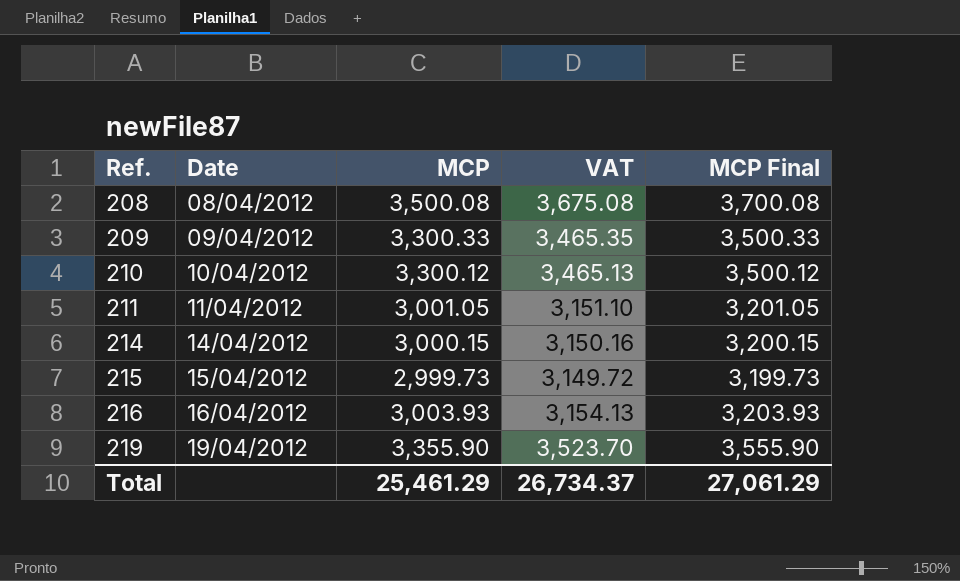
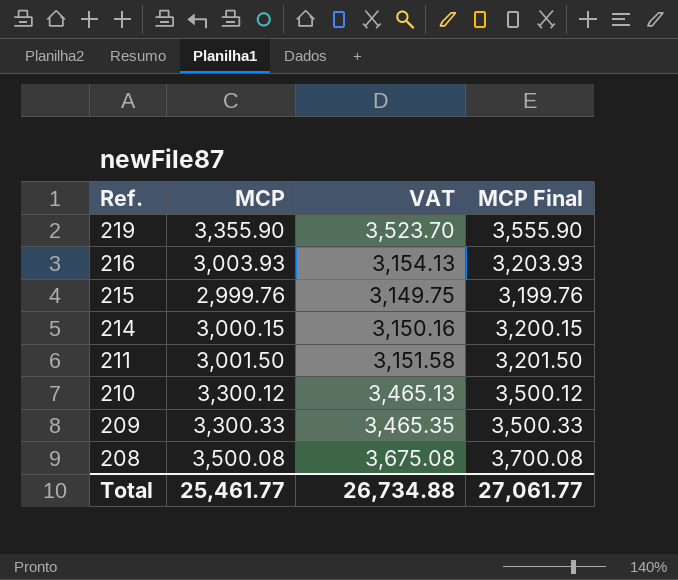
row order: Ref. ascending -> Ref. descending
column Date | position: 2 -> none
215 | MCP: 2,999.73 -> 2,999.76
215 | VAT: 3,149.72 -> 3,149.75
215 | MCP Final: 3,199.73 -> 3,199.76
211 | MCP: 3,001.05 -> 3,001.50
211 | VAT: 3,151.10 -> 3,151.58
211 | MCP Final: 3,201.05 -> 3,201.50
Total | MCP: 25,461.29 -> 25,461.77
Total | VAT: 26,734.37 -> 26,734.88
Total | MCP Final: 27,061.29 -> 27,061.77

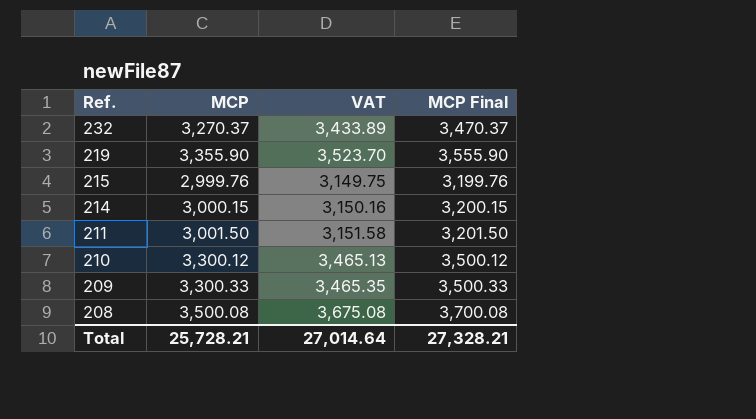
row 216: 3,003.93 | 3,154.13 | 3,203.93 -> none
row 232: none -> 3,270.37 | 3,433.89 | 3,470.37
Total | MCP: 25,461.77 -> 25,728.21
Total | VAT: 26,734.88 -> 27,014.64
Total | MCP Final: 27,061.77 -> 27,328.21

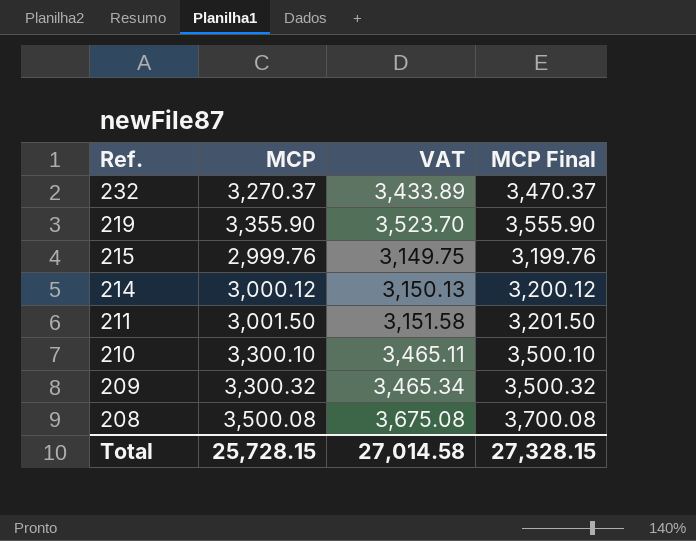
214 | MCP: 3,000.15 -> 3,000.12
214 | VAT: 3,150.16 -> 3,150.13
214 | MCP Final: 3,200.15 -> 3,200.12
210 | MCP: 3,300.12 -> 3,300.10
210 | VAT: 3,465.13 -> 3,465.11
210 | MCP Final: 3,500.12 -> 3,500.10
209 | MCP: 3,300.33 -> 3,300.32
209 | VAT: 3,465.35 -> 3,465.34
209 | MCP Final: 3,500.33 -> 3,500.32
Total | MCP: 25,728.21 -> 25,728.15
Total | VAT: 27,014.64 -> 27,014.58
Total | MCP Final: 27,328.21 -> 27,328.15

